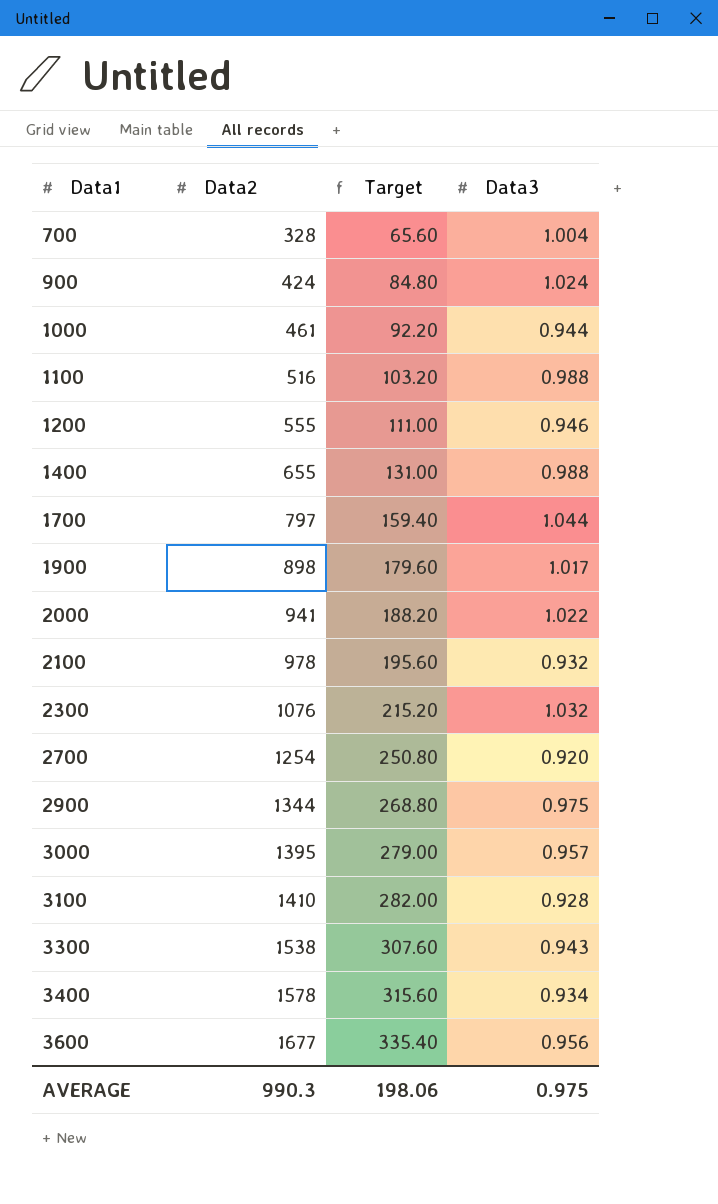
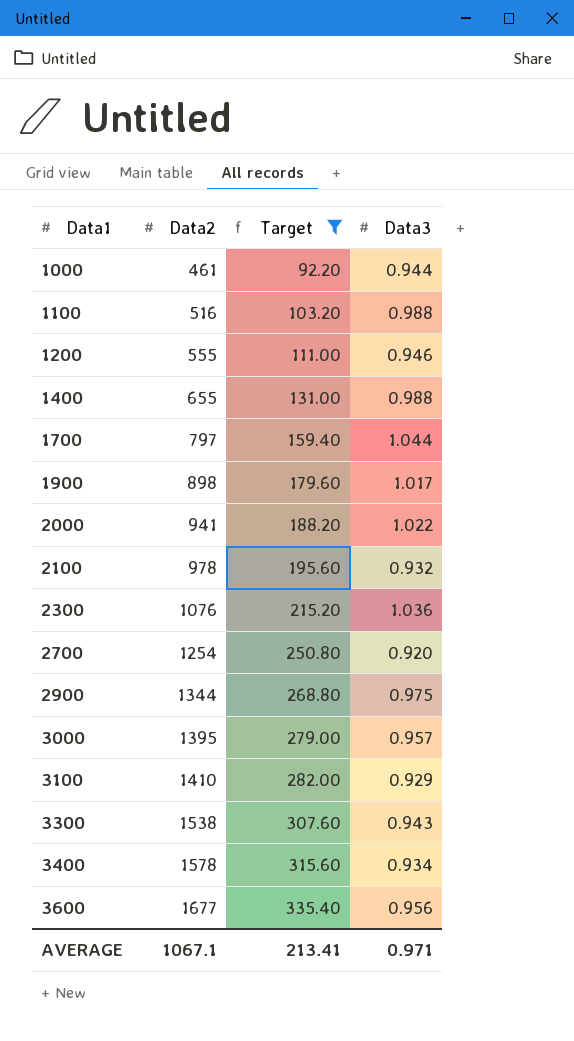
filter: none -> Target >= 92.20
2300 | Data3: 1.032 -> 1.036
3100 | Data3: 0.928 -> 0.929
AVERAGE | Data2: 990.3 -> 1067.1
AVERAGE | Target: 198.06 -> 213.41
AVERAGE | Data3: 0.975 -> 0.971

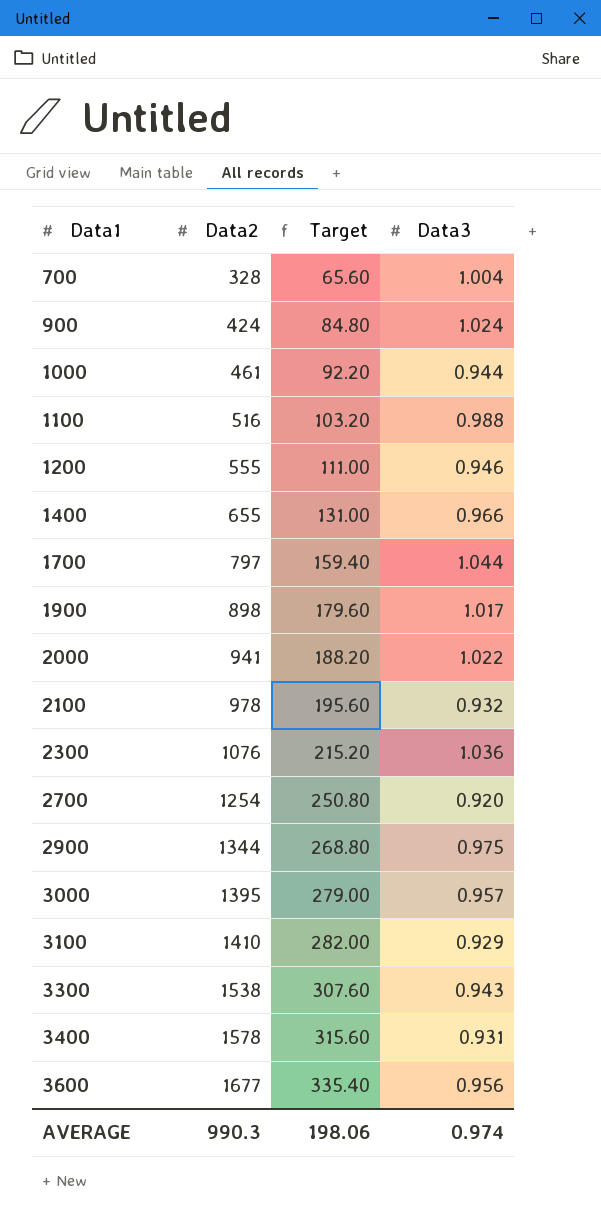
filter: Target >= 92.20 -> none
1400 | Data3: 0.988 -> 0.966
3400 | Data3: 0.934 -> 0.931
AVERAGE | Data2: 1067.1 -> 990.3
AVERAGE | Target: 213.41 -> 198.06
AVERAGE | Data3: 0.971 -> 0.974

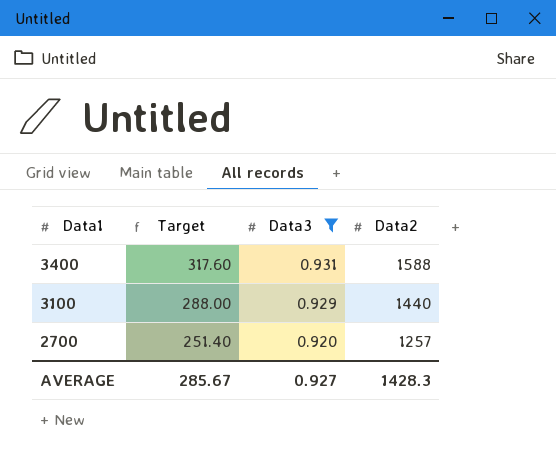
filter: none -> Data3 <= 0.931
row order: Data1 ascending -> Data1 descending
column Data2 | position: 2 -> 4
3400 | Target: 315.60 -> 317.60
3400 | Data2: 1578 -> 1588
3100 | Target: 282.00 -> 288.00
3100 | Data2: 1410 -> 1440
2700 | Target: 250.80 -> 251.40
2700 | Data2: 1254 -> 1257
AVERAGE | Target: 198.06 -> 285.67
AVERAGE | Data3: 0.974 -> 0.927
AVERAGE | Data2: 990.3 -> 1428.3

